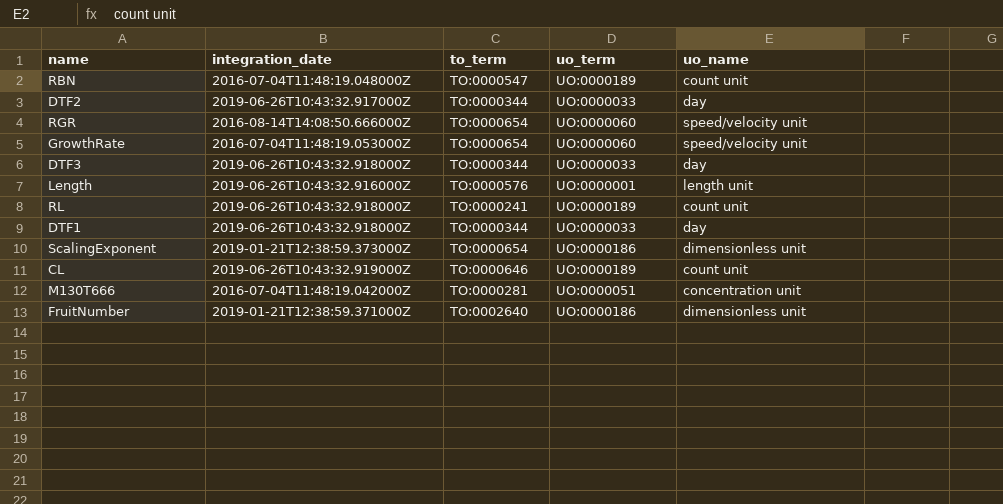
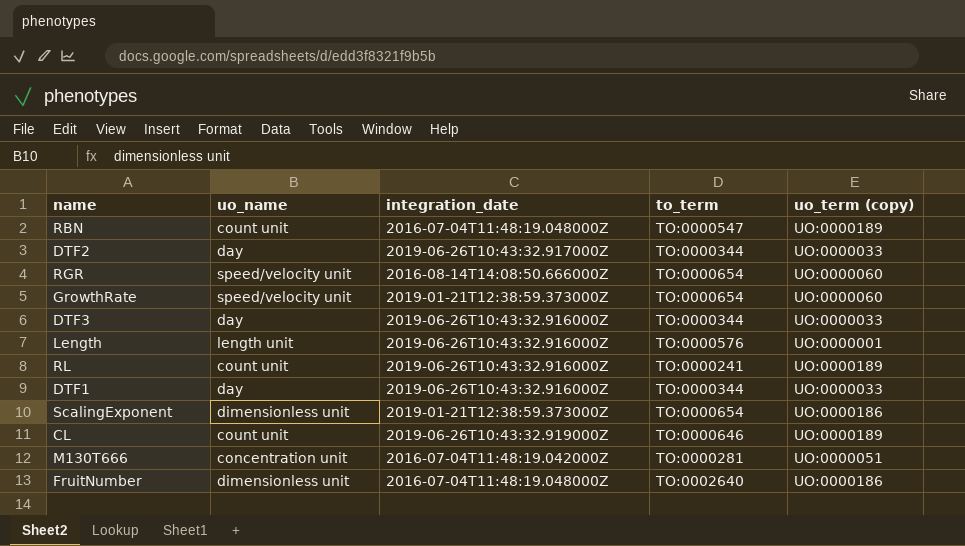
column uo_name | position: 5 -> 2
column name: uo_term -> uo_term (copy)
GrowthRate | integration_date: 2016-07-04T11:48:19.053000Z -> 2019-01-21T12:38:59.373000Z
DTF3 | integration_date: 2019-06-26T10:43:32.918000Z -> 2019-06-26T10:43:32.916000Z
RL | integration_date: 2019-06-26T10:43:32.918000Z -> 2019-06-26T10:43:32.916000Z
DTF1 | integration_date: 2019-06-26T10:43:32.918000Z -> 2019-06-26T10:43:32.916000Z
FruitNumber | integration_date: 2019-01-21T12:38:59.371000Z -> 2016-07-04T11:48:19.048000Z

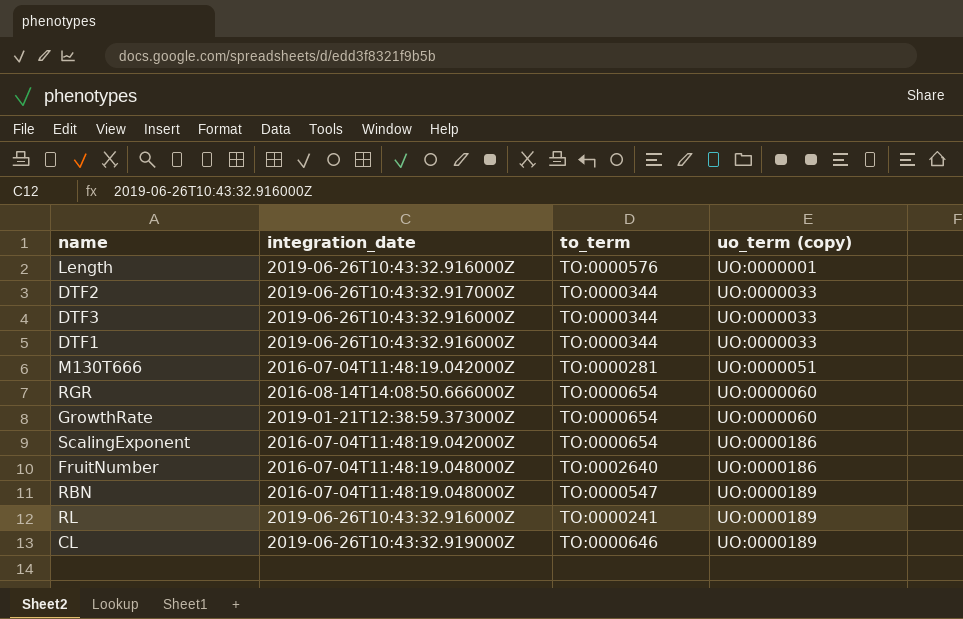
row order: none -> uo_term (copy) ascending
column uo_name | position: 2 -> none
ScalingExponent | integration_date: 2019-01-21T12:38:59.373000Z -> 2016-07-04T11:48:19.042000Z

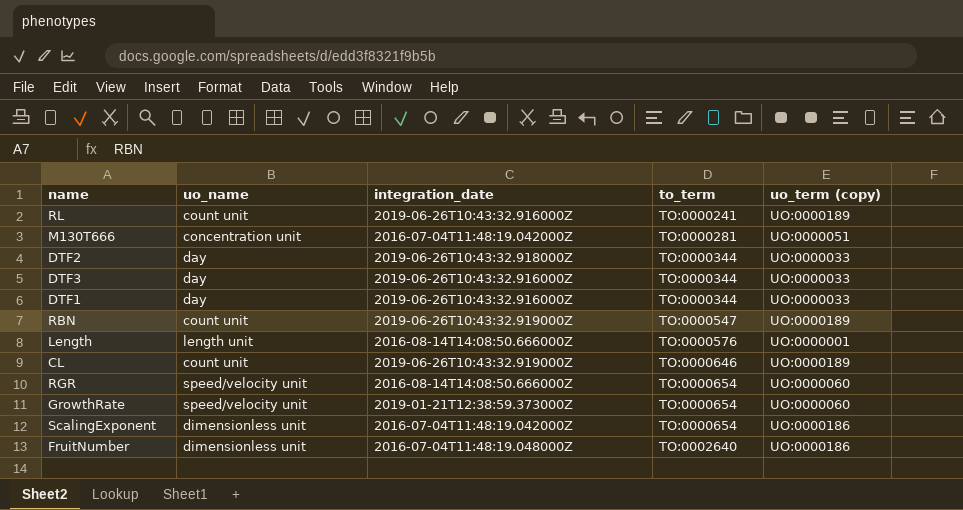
row order: uo_term (copy) ascending -> to_term ascending
column uo_name | position: none -> 2
DTF2 | integration_date: 2019-06-26T10:43:32.917000Z -> 2019-06-26T10:43:32.918000Z
RBN | integration_date: 2016-07-04T11:48:19.048000Z -> 2019-06-26T10:43:32.919000Z
Length | integration_date: 2019-06-26T10:43:32.916000Z -> 2016-08-14T14:08:50.666000Z

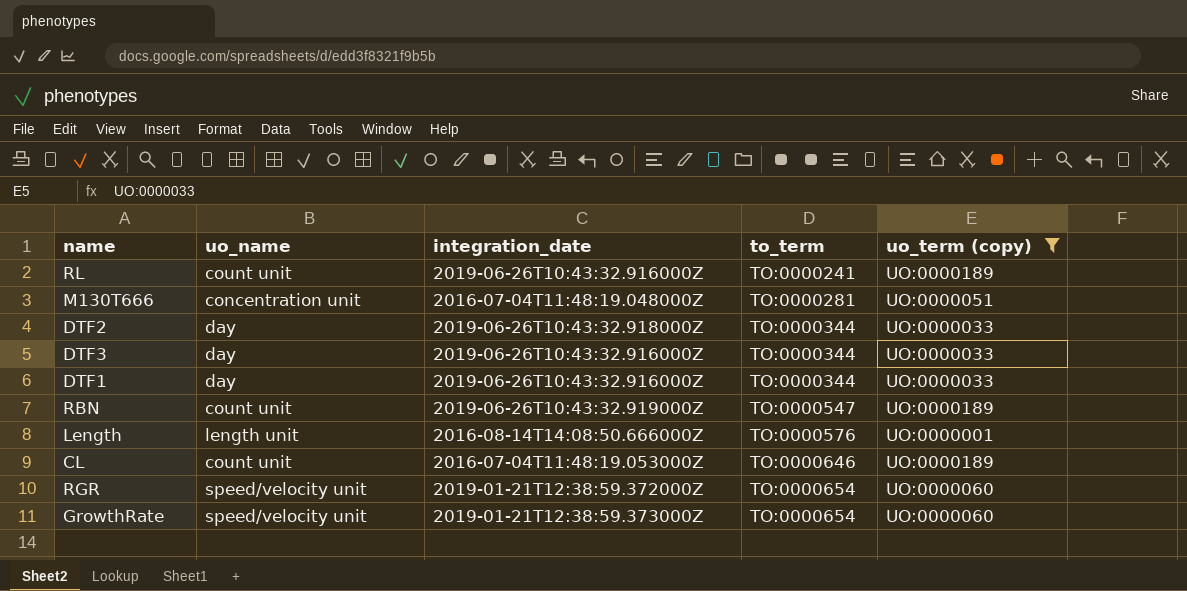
filter: none -> uo_term (copy) != UO:0000186
M130T666 | integration_date: 2016-07-04T11:48:19.042000Z -> 2016-07-04T11:48:19.048000Z
CL | integration_date: 2019-06-26T10:43:32.919000Z -> 2016-07-04T11:48:19.053000Z
RGR | integration_date: 2016-08-14T14:08:50.666000Z -> 2019-01-21T12:38:59.372000Z

